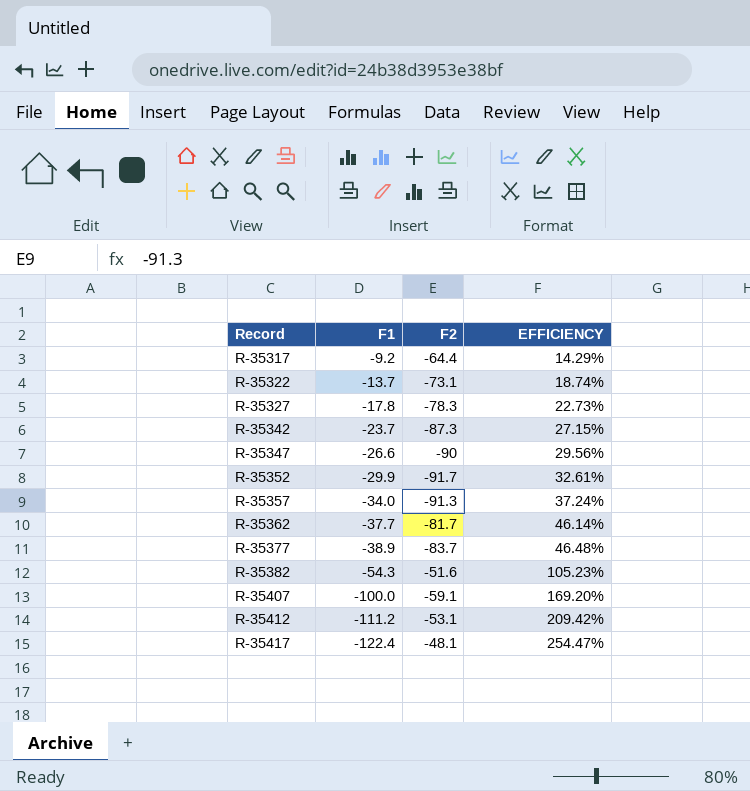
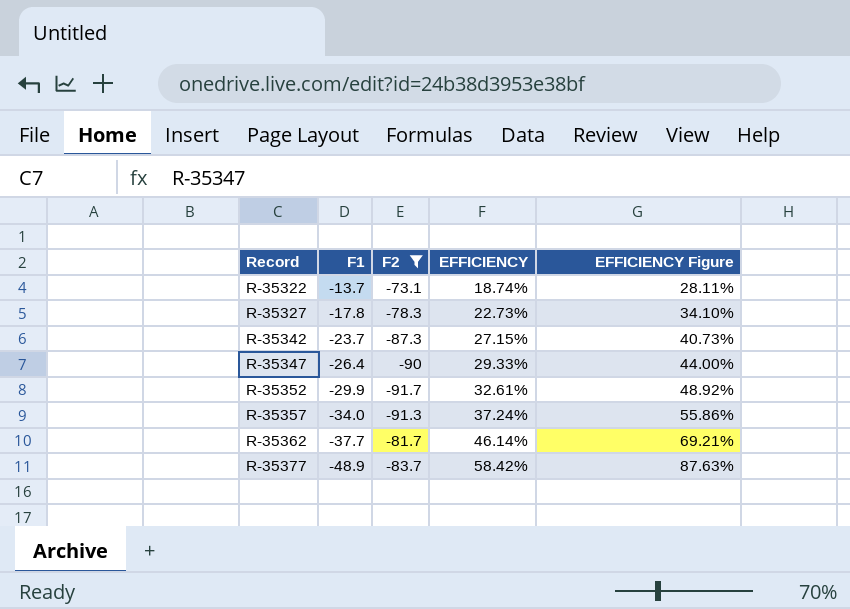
filter: none -> F2 <= -73.1
column EFFICIENCY Figure | formula: none -> [EFFICIENCY] * 1.5
R-35347 | F1: -26.6 -> -26.4
R-35347 | EFFICIENCY: 29.56% -> 29.33%
R-35377 | F1: -38.9 -> -48.9
R-35377 | EFFICIENCY: 46.48% -> 58.42%

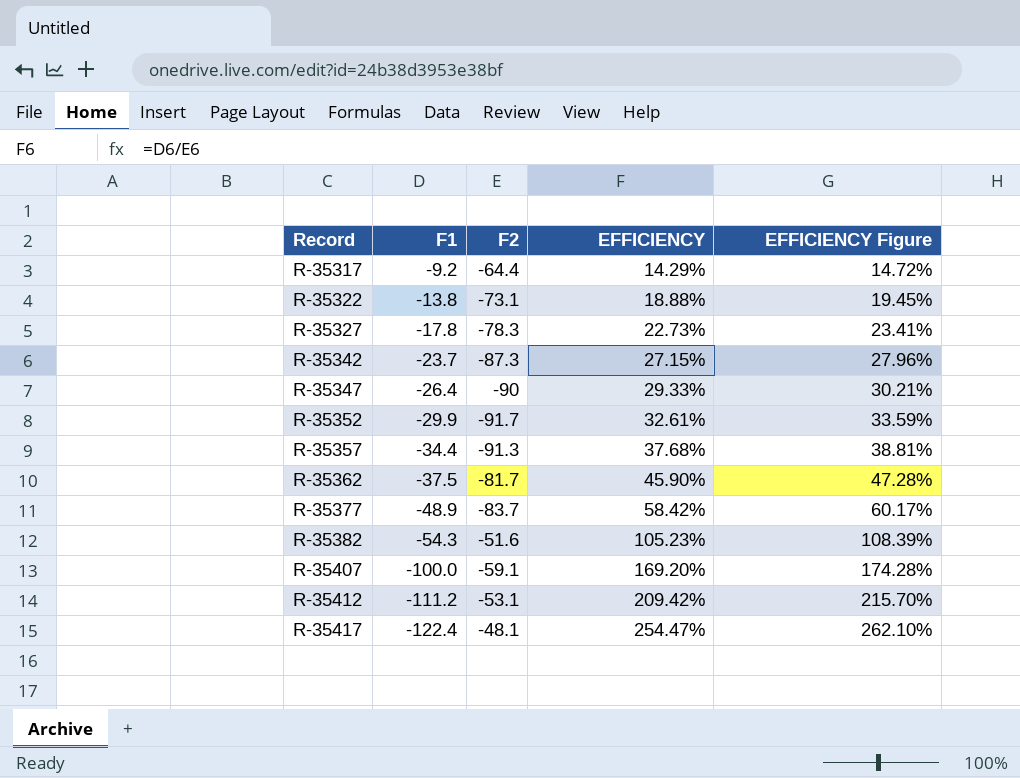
filter: F2 <= -73.1 -> none
column EFFICIENCY Figure | formula: [EFFICIENCY] * 1.5 -> [EFFICIENCY] * 1.03
R-35322 | F1: -13.7 -> -13.8
R-35322 | EFFICIENCY: 18.74% -> 18.88%
R-35357 | F1: -34.0 -> -34.4
R-35357 | EFFICIENCY: 37.24% -> 37.68%
R-35362 | F1: -37.7 -> -37.5
R-35362 | EFFICIENCY: 46.14% -> 45.90%

